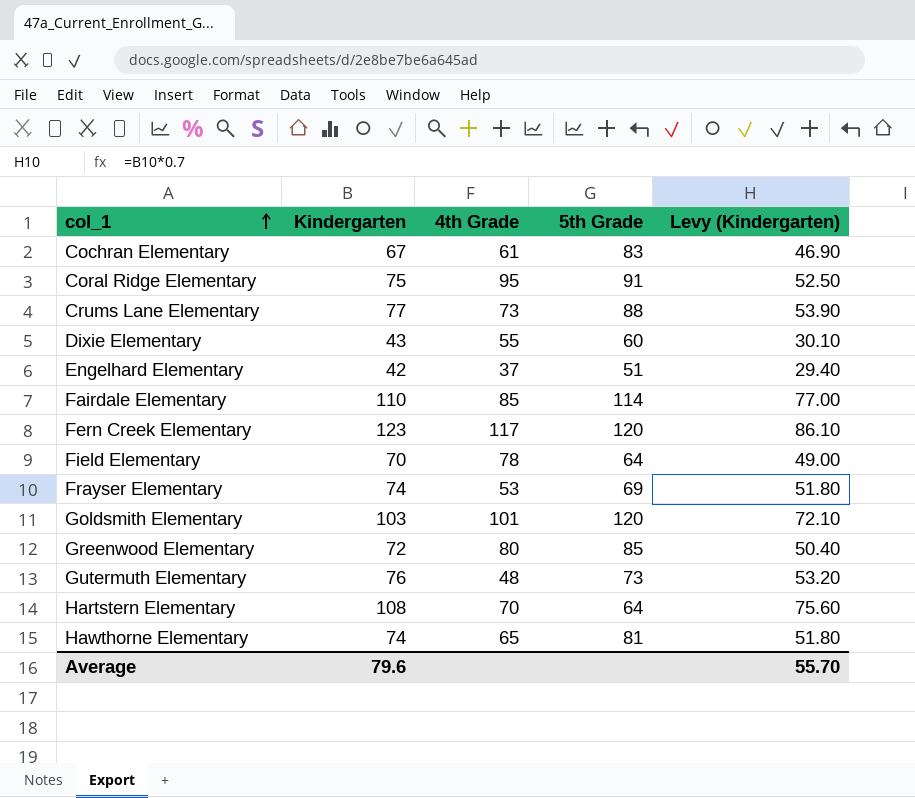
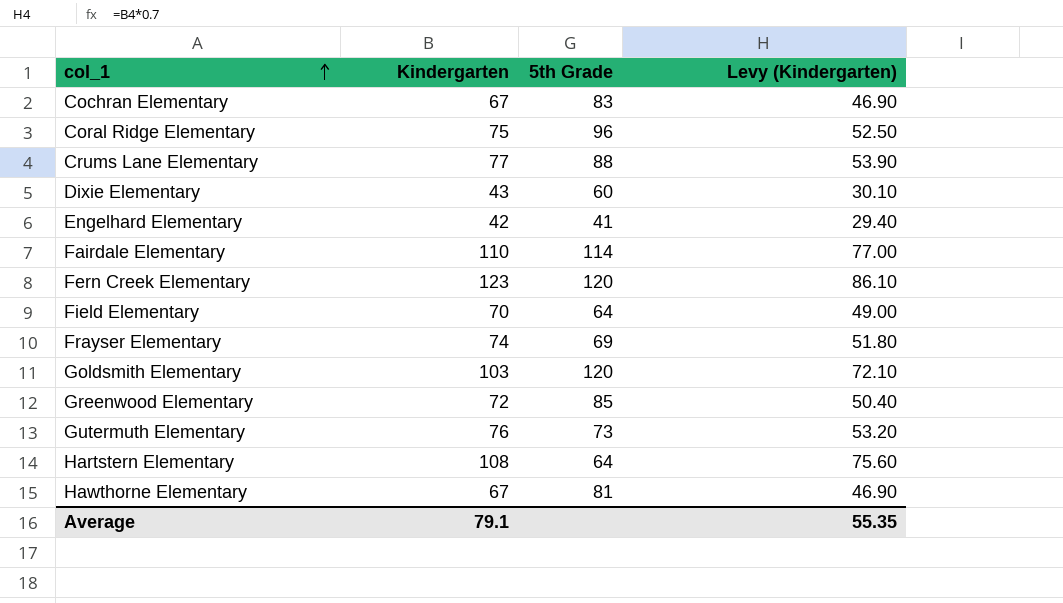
column 4th Grade | position: 3 -> none
Coral Ridge Elementary | 5th Grade: 91 -> 96
Engelhard Elementary | 5th Grade: 51 -> 41
Hawthorne Elementary | Kindergarten: 74 -> 67
Hawthorne Elementary | Levy (Kindergarten): 51.80 -> 46.90
Average | Kindergarten: 79.6 -> 79.1
Average | Levy (Kindergarten): 55.70 -> 55.35

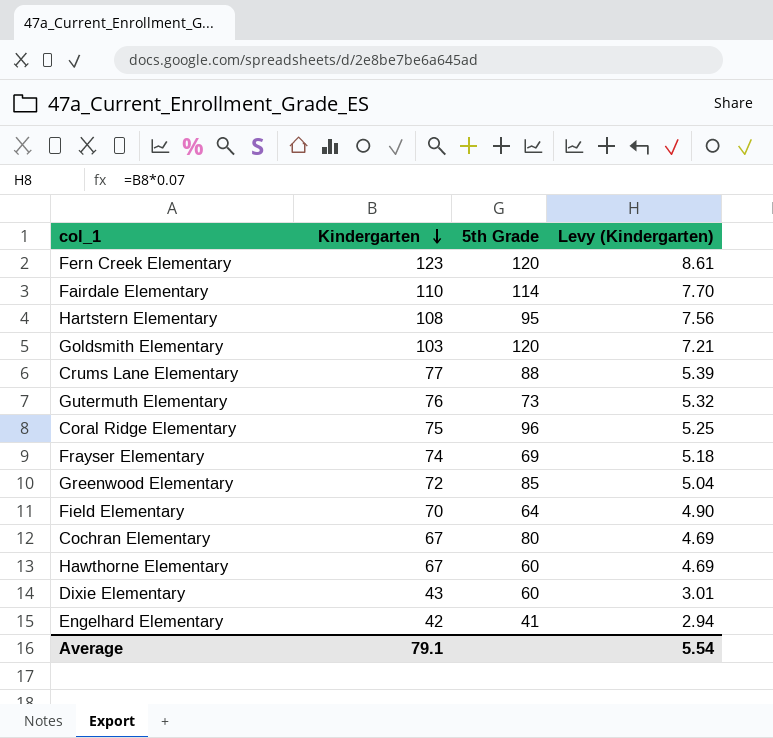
row order: col_1 ascending -> Kindergarten descending
column Levy (Kindergarten) | formula: [Kindergarten] * 0.7 -> [Kindergarten] * 0.07
Hartstern Elementary | 5th Grade: 64 -> 95
Cochran Elementary | 5th Grade: 83 -> 80
Hawthorne Elementary | 5th Grade: 81 -> 60
Average | Levy (Kindergarten): 55.35 -> 5.54

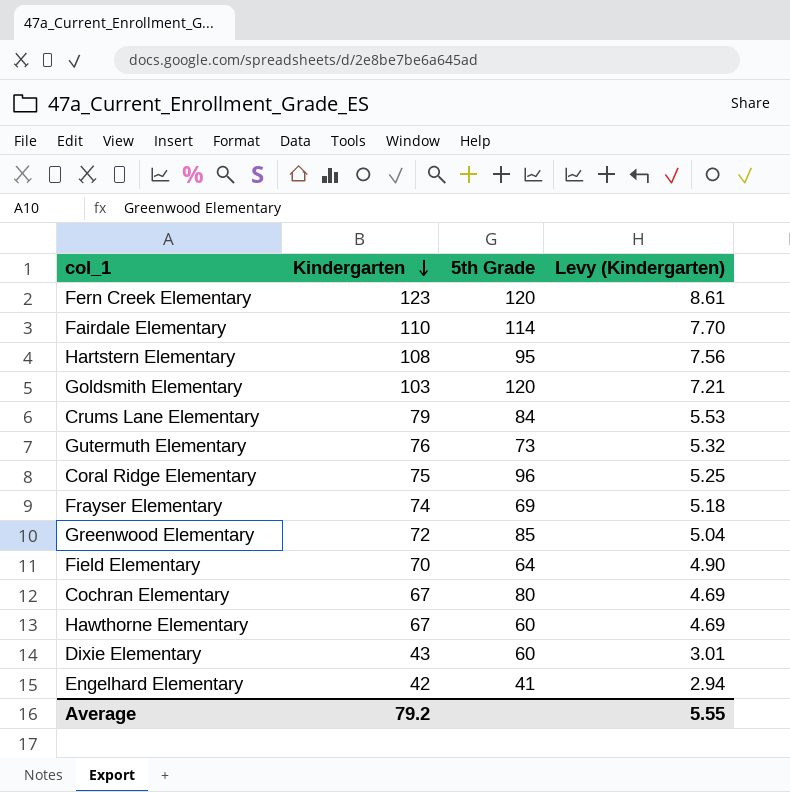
Crums Lane Elementary | Kindergarten: 77 -> 79
Crums Lane Elementary | 5th Grade: 88 -> 84
Crums Lane Elementary | Levy (Kindergarten): 5.39 -> 5.53
Average | Kindergarten: 79.1 -> 79.2
Average | Levy (Kindergarten): 5.54 -> 5.55

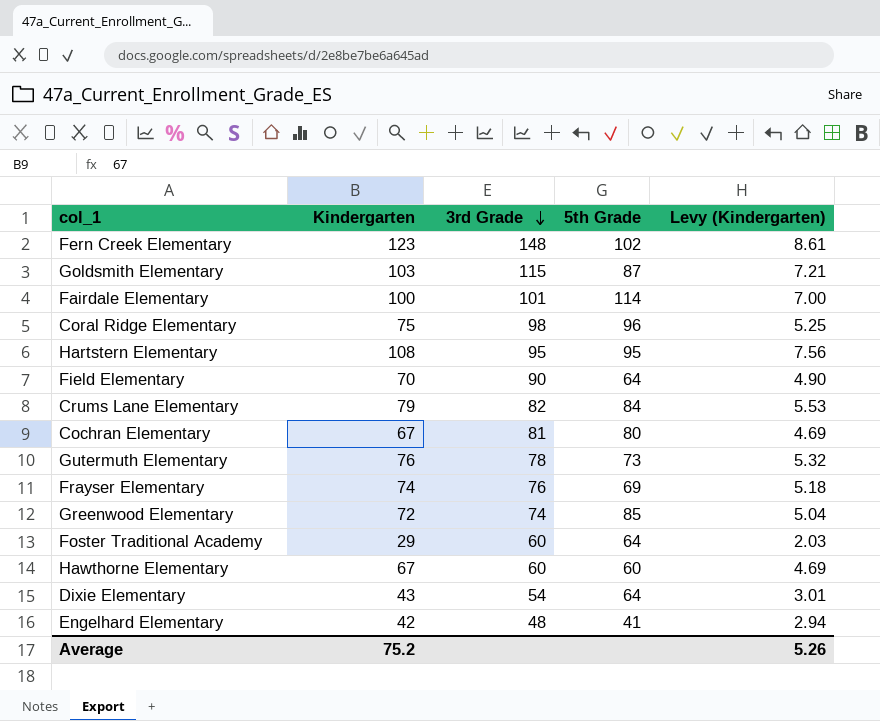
row order: Kindergarten descending -> 3rd Grade descending
column 3rd Grade | position: none -> 3
Fern Creek Elementary | 5th Grade: 120 -> 102
Goldsmith Elementary | 5th Grade: 120 -> 87
Fairdale Elementary | Kindergarten: 110 -> 100
Fairdale Elementary | Levy (Kindergarten): 7.70 -> 7.00
row Foster Traditional Academy: none -> 29 | 60 | 64 | 2.03
Dixie Elementary | 5th Grade: 60 -> 64
Average | Kindergarten: 79.2 -> 75.2
Average | Levy (Kindergarten): 5.55 -> 5.26

